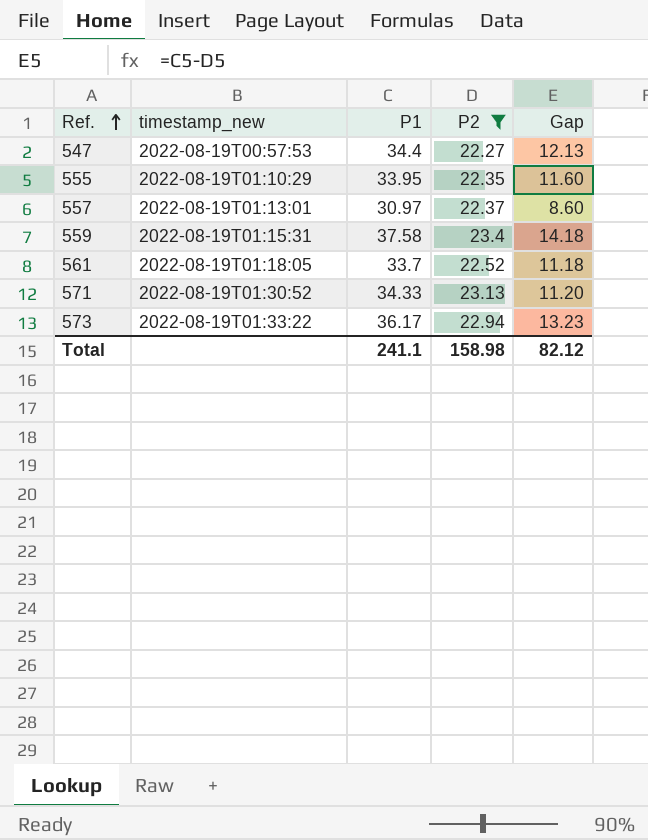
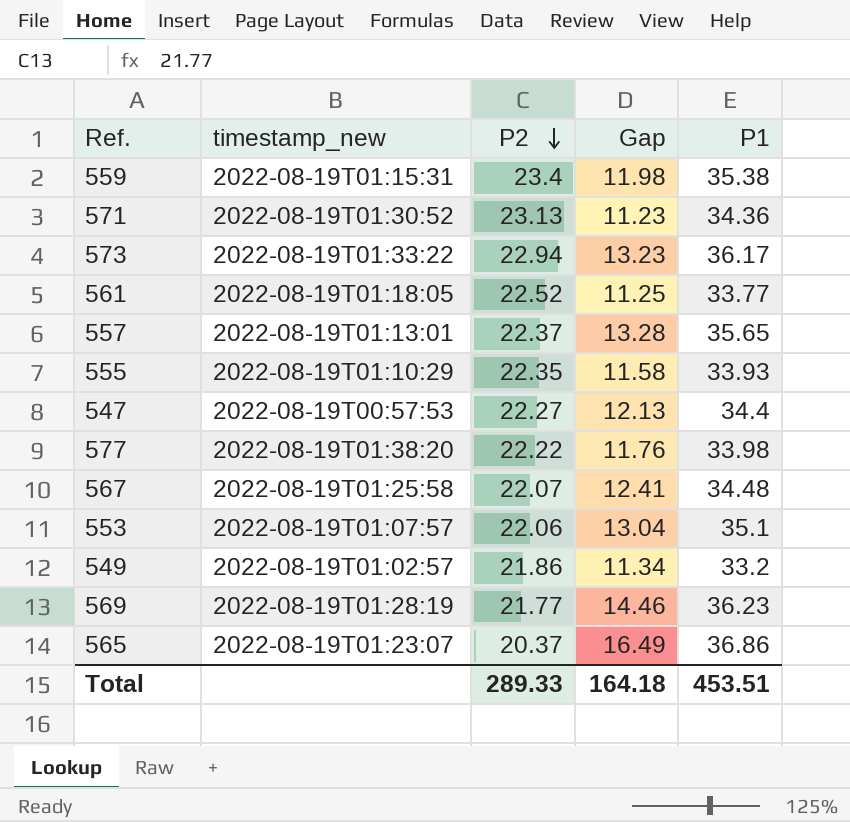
filter: P2 >= 22.27 -> none
row order: Ref. ascending -> P2 descending
column P1 | position: 3 -> 5
559 | Gap: 14.18 -> 11.98
559 | P1: 37.58 -> 35.38
571 | Gap: 11.20 -> 11.23
571 | P1: 34.33 -> 34.36
561 | Gap: 11.18 -> 11.25
561 | P1: 33.7 -> 33.77
557 | Gap: 8.60 -> 13.28
557 | P1: 30.97 -> 35.65
555 | Gap: 11.60 -> 11.58
555 | P1: 33.95 -> 33.93
Total | P2: 158.98 -> 289.33
Total | Gap: 82.12 -> 164.18
Total | P1: 241.1 -> 453.51

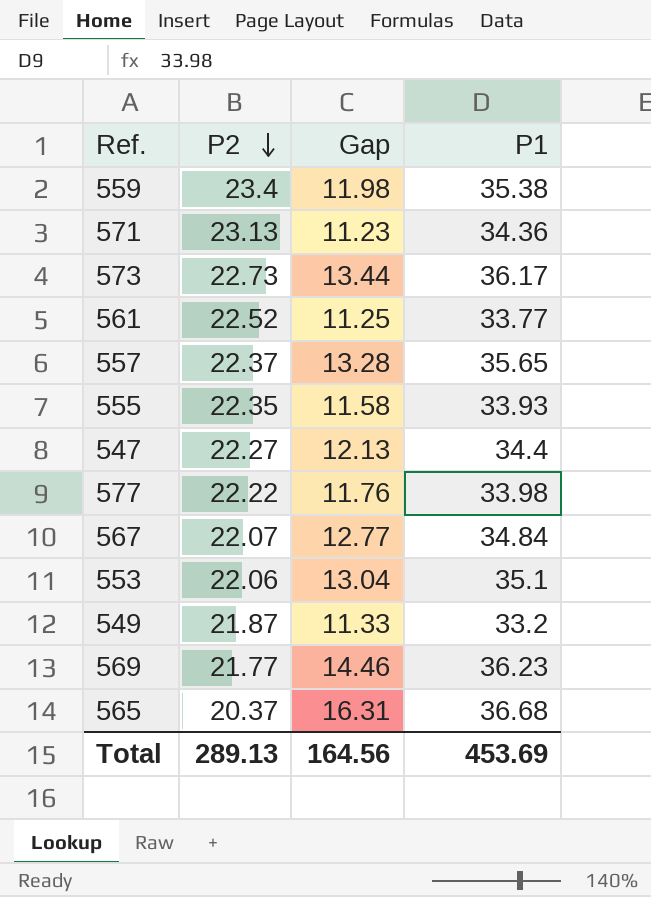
column timestamp_new | position: 2 -> none
573 | P2: 22.94 -> 22.73
573 | Gap: 13.23 -> 13.44
567 | Gap: 12.41 -> 12.77
567 | P1: 34.48 -> 34.84
549 | P2: 21.86 -> 21.87
549 | Gap: 11.34 -> 11.33
565 | Gap: 16.49 -> 16.31
565 | P1: 36.86 -> 36.68
Total | P2: 289.33 -> 289.13
Total | Gap: 164.18 -> 164.56
Total | P1: 453.51 -> 453.69

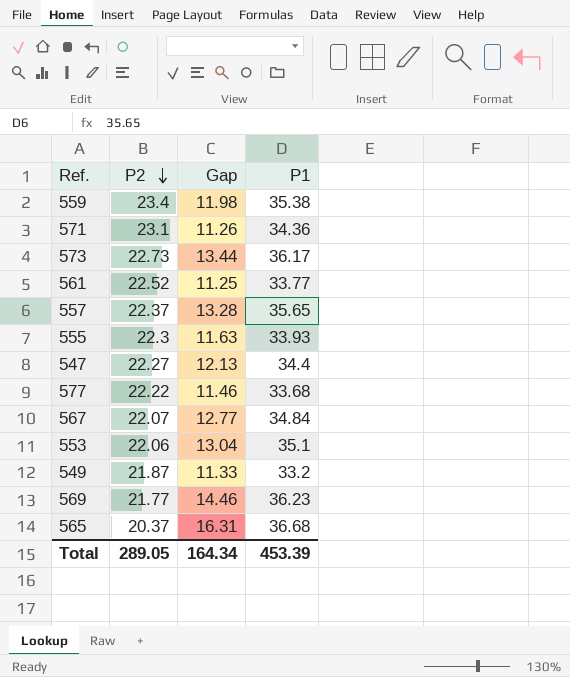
571 | P2: 23.13 -> 23.1
571 | Gap: 11.23 -> 11.26
555 | P2: 22.35 -> 22.3
555 | Gap: 11.58 -> 11.63
577 | Gap: 11.76 -> 11.46
577 | P1: 33.98 -> 33.68
Total | P2: 289.13 -> 289.05
Total | Gap: 164.56 -> 164.34
Total | P1: 453.69 -> 453.39

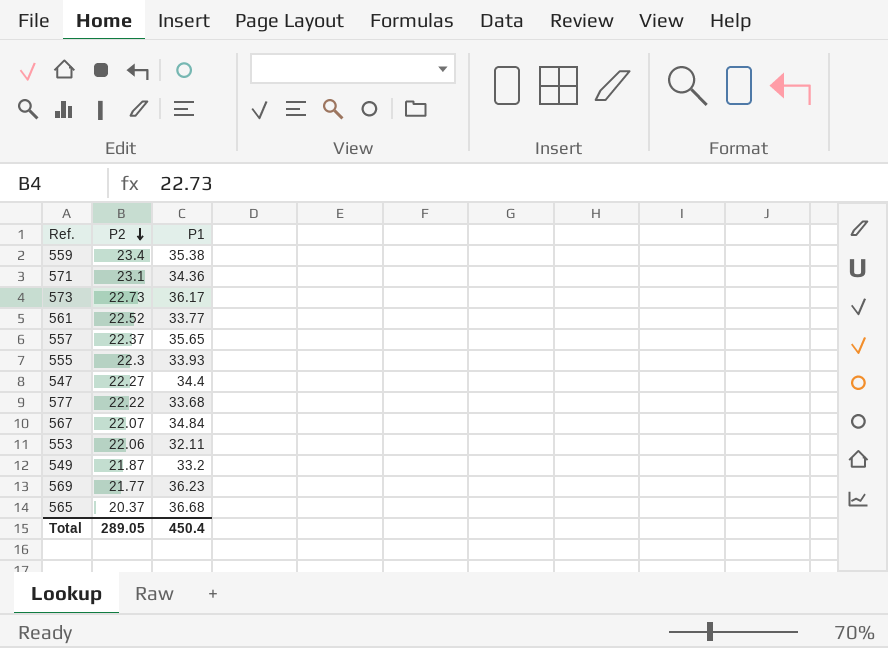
column Gap | formula: [P1] - [P2] -> none
553 | P1: 35.1 -> 32.11
Total | P1: 453.39 -> 450.4

